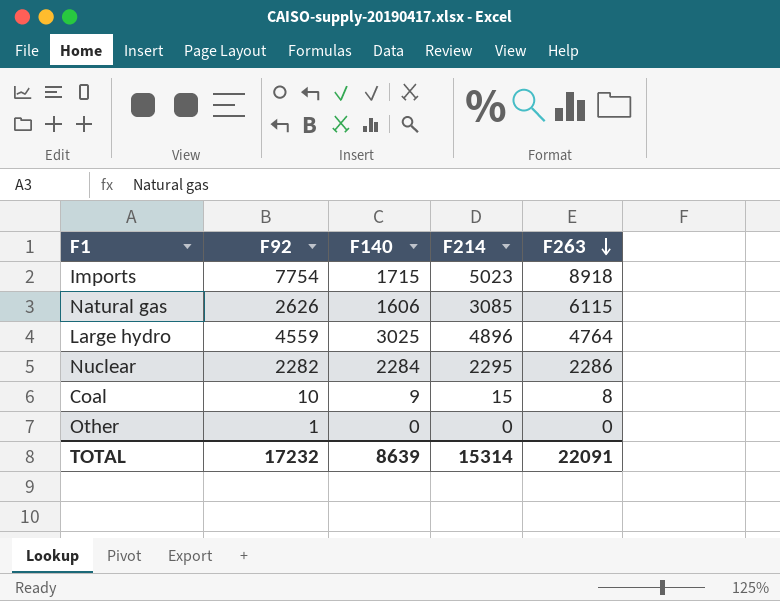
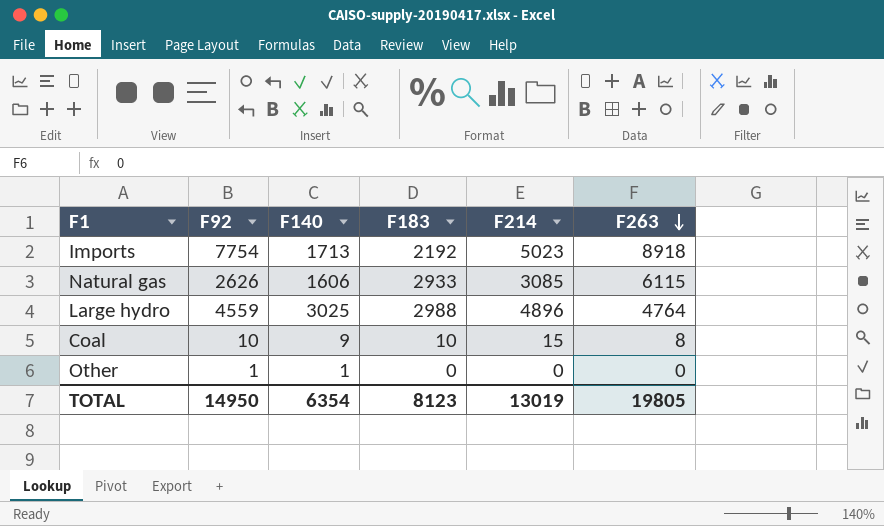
column F183 | position: none -> 4
row Nuclear: 2282 | 2284 | 2295 | 2286 -> none
Imports | F140: 1715 -> 1713
Other | F140: 0 -> 1
TOTAL | F92: 17232 -> 14950
TOTAL | F140: 8639 -> 6354
TOTAL | F214: 15314 -> 13019
TOTAL | F263: 22091 -> 19805

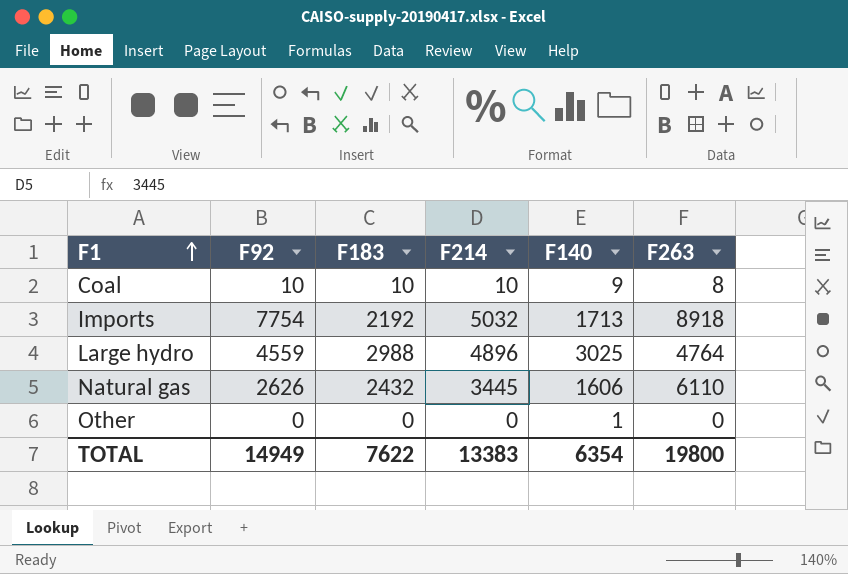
row order: F263 descending -> F1 ascending
column F140 | position: 3 -> 5
Coal | F214: 15 -> 10
Imports | F214: 5023 -> 5032
Natural gas | F183: 2933 -> 2432
Natural gas | F214: 3085 -> 3445
Natural gas | F263: 6115 -> 6110
Other | F92: 1 -> 0
TOTAL | F92: 14950 -> 14949
TOTAL | F183: 8123 -> 7622
TOTAL | F214: 13019 -> 13383
TOTAL | F263: 19805 -> 19800

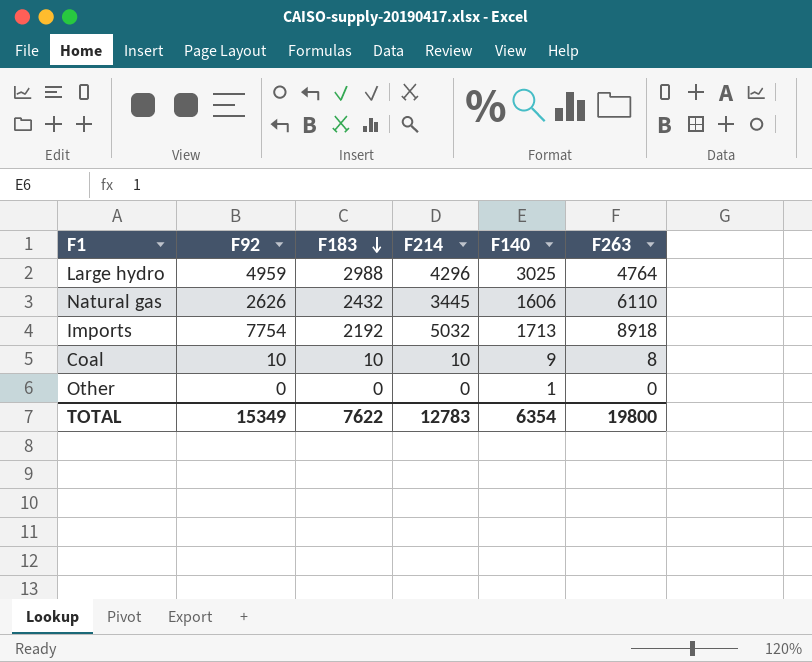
row order: F1 ascending -> F183 descending
Large hydro | F92: 4559 -> 4959
Large hydro | F214: 4896 -> 4296
TOTAL | F92: 14949 -> 15349
TOTAL | F214: 13383 -> 12783

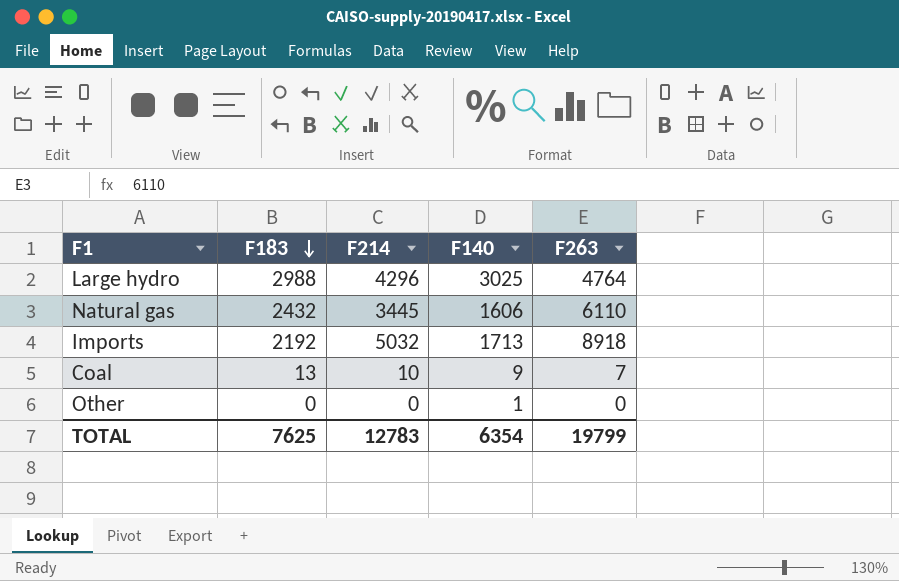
column F92 | position: 2 -> none
Coal | F183: 10 -> 13
Coal | F263: 8 -> 7
TOTAL | F183: 7622 -> 7625
TOTAL | F263: 19800 -> 19799

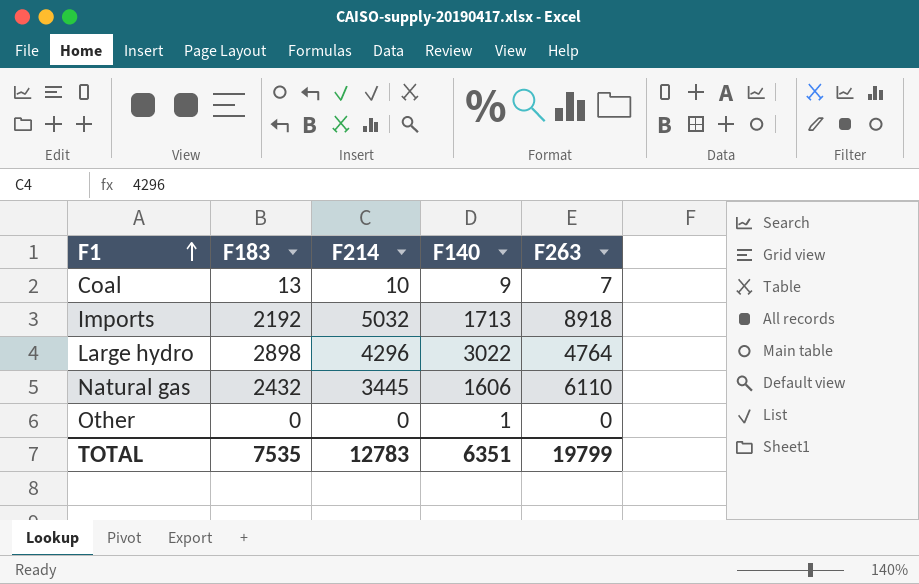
row order: F183 descending -> F1 ascending
Large hydro | F183: 2988 -> 2898
Large hydro | F140: 3025 -> 3022
TOTAL | F183: 7625 -> 7535
TOTAL | F140: 6354 -> 6351

